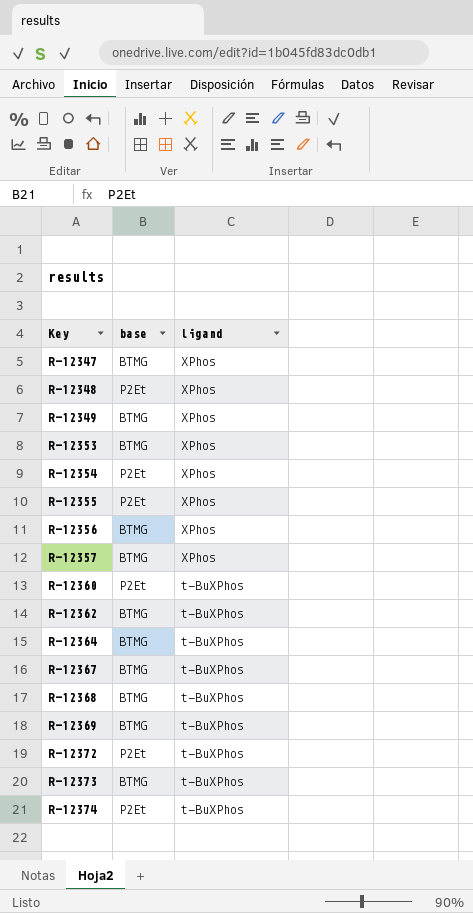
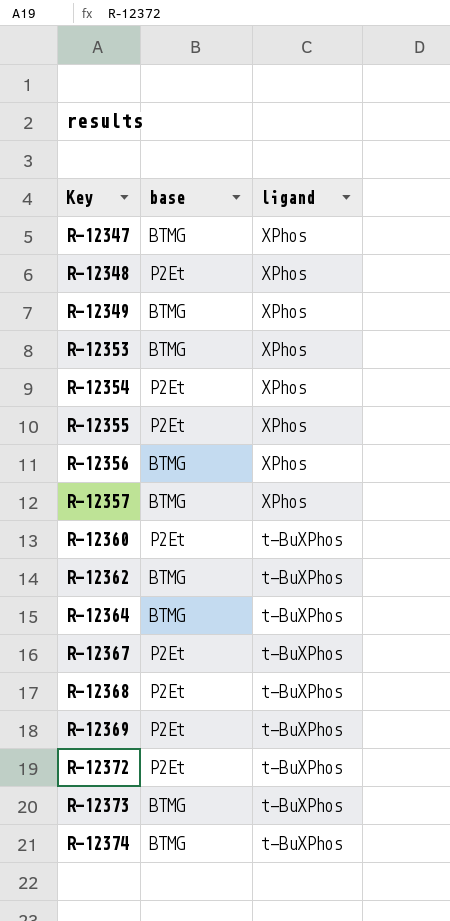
R-12367 | base: BTMG -> P2Et
R-12368 | base: BTMG -> P2Et
R-12369 | base: BTMG -> P2Et
R-12374 | base: P2Et -> BTMG

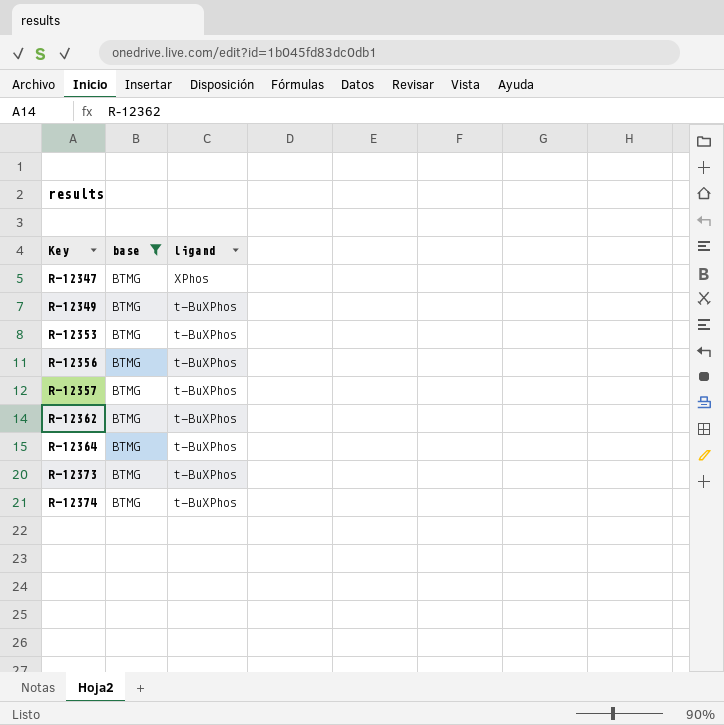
filter: none -> base = BTMG
R-12349 | ligand: XPhos -> t-BuXPhos
R-12353 | ligand: XPhos -> t-BuXPhos
R-12356 | ligand: XPhos -> t-BuXPhos
R-12357 | ligand: XPhos -> t-BuXPhos

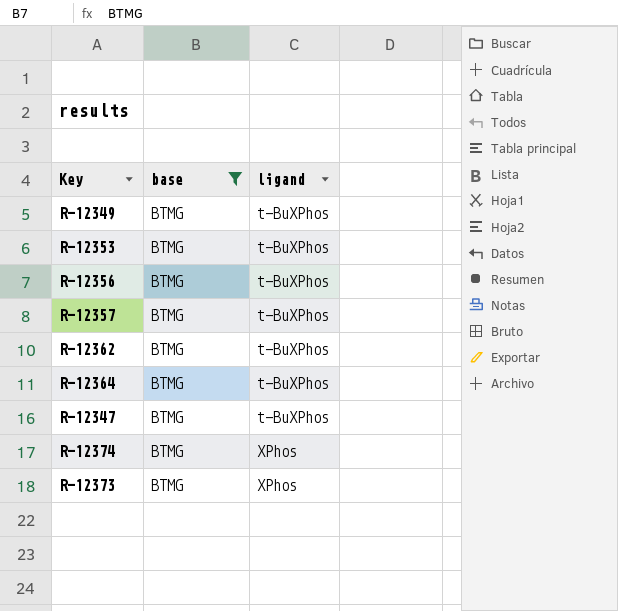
row order: Key ascending -> ligand ascending
R-12347 | ligand: XPhos -> t-BuXPhos
R-12374 | ligand: t-BuXPhos -> XPhos
R-12373 | ligand: t-BuXPhos -> XPhos

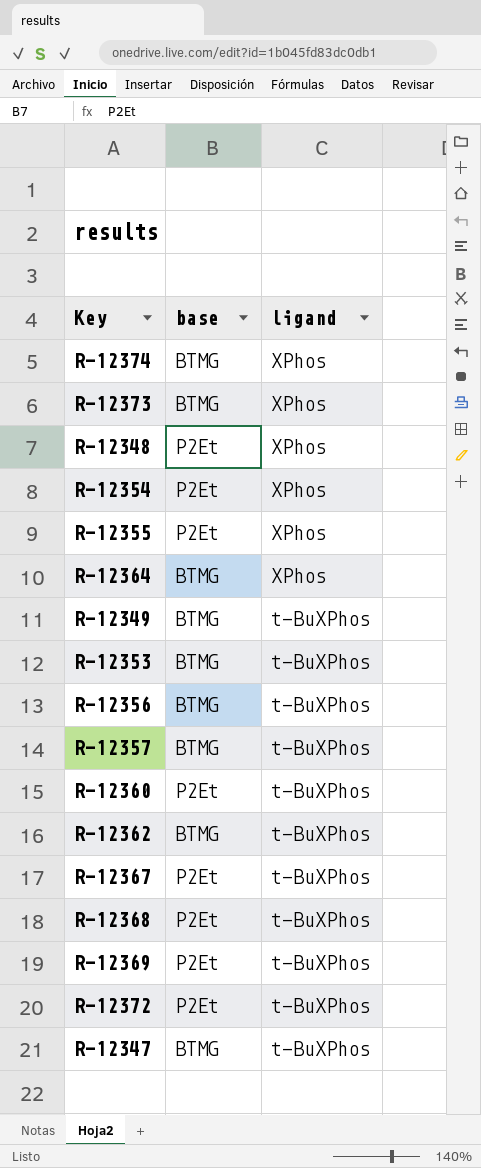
filter: base = BTMG -> none
row order: ligand ascending -> ligand descending
R-12364 | ligand: t-BuXPhos -> XPhos

